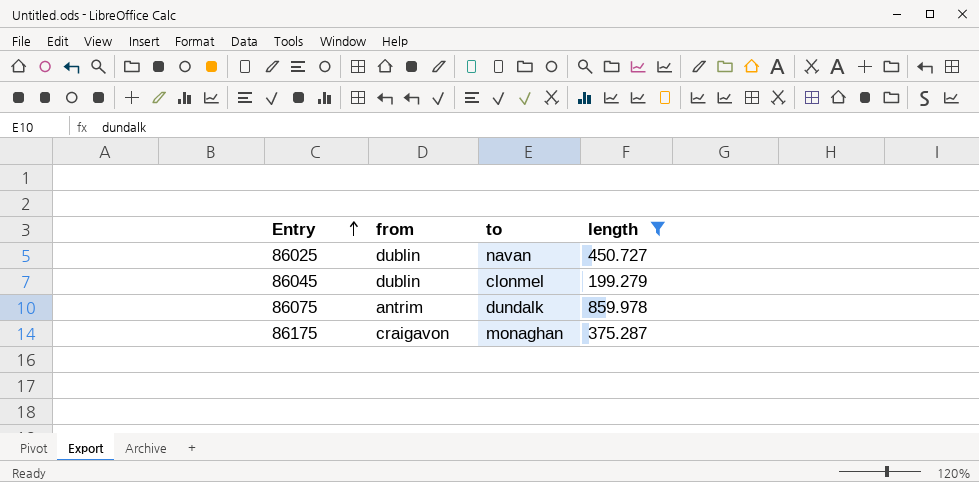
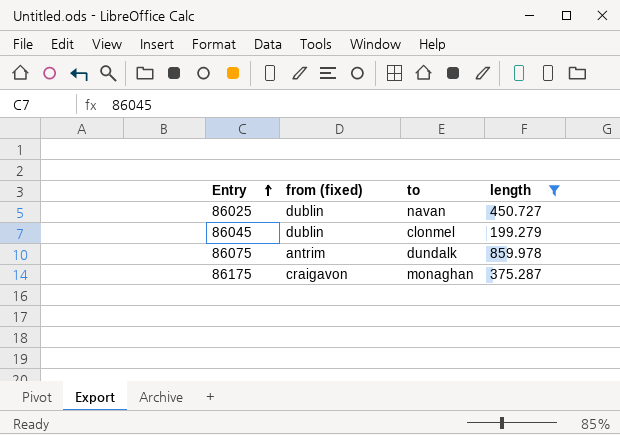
column name: from -> from (fixed)

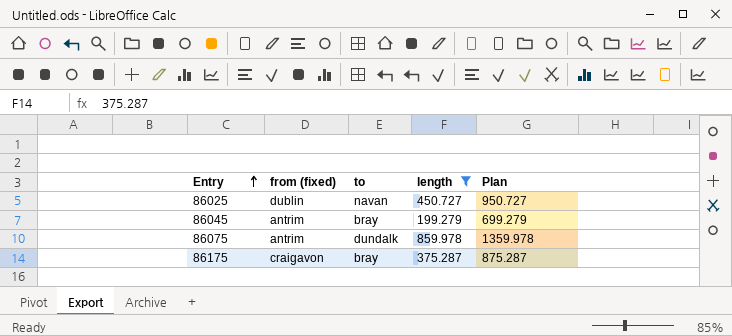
column Plan | formula: none -> [length] + 500
86045 | from (fixed): dublin -> antrim
86045 | to: clonmel -> bray
86175 | to: monaghan -> bray

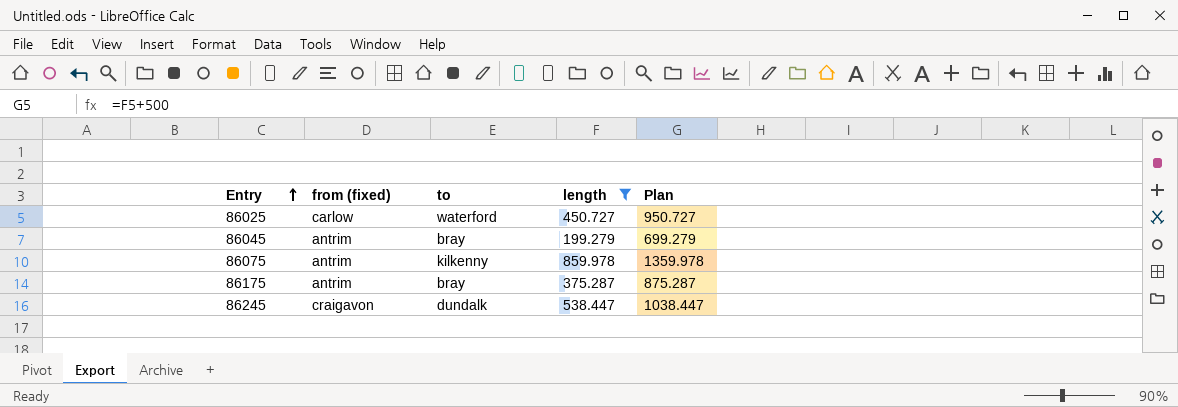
86025 | from (fixed): dublin -> carlow
86025 | to: navan -> waterford
86075 | to: dundalk -> kilkenny
86175 | from (fixed): craigavon -> antrim
row 86245: none -> craigavon | dundalk | 538.447 | 1038.447

